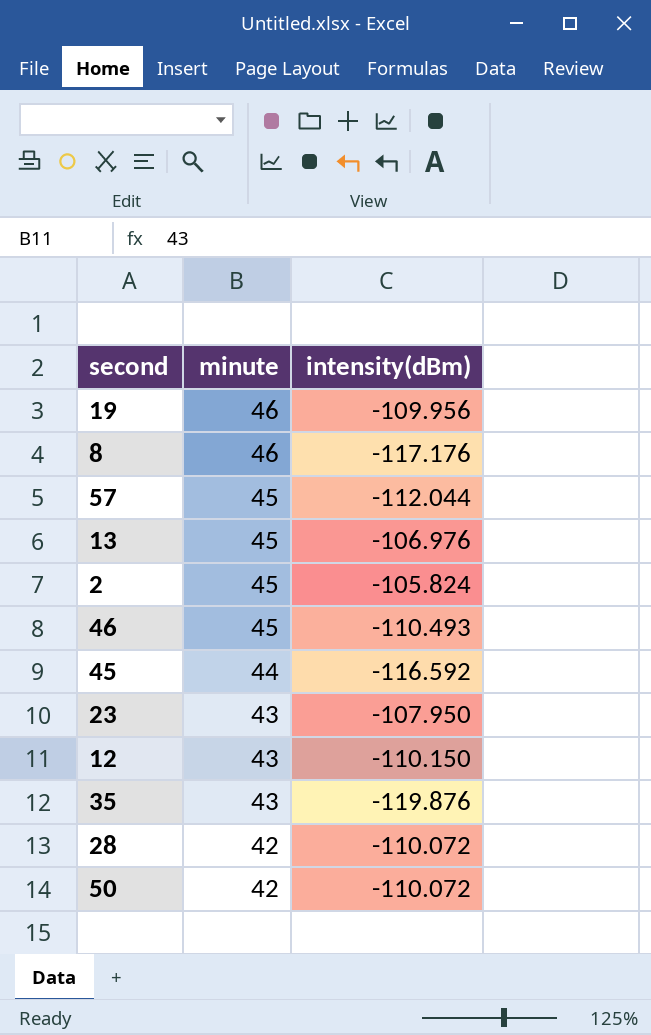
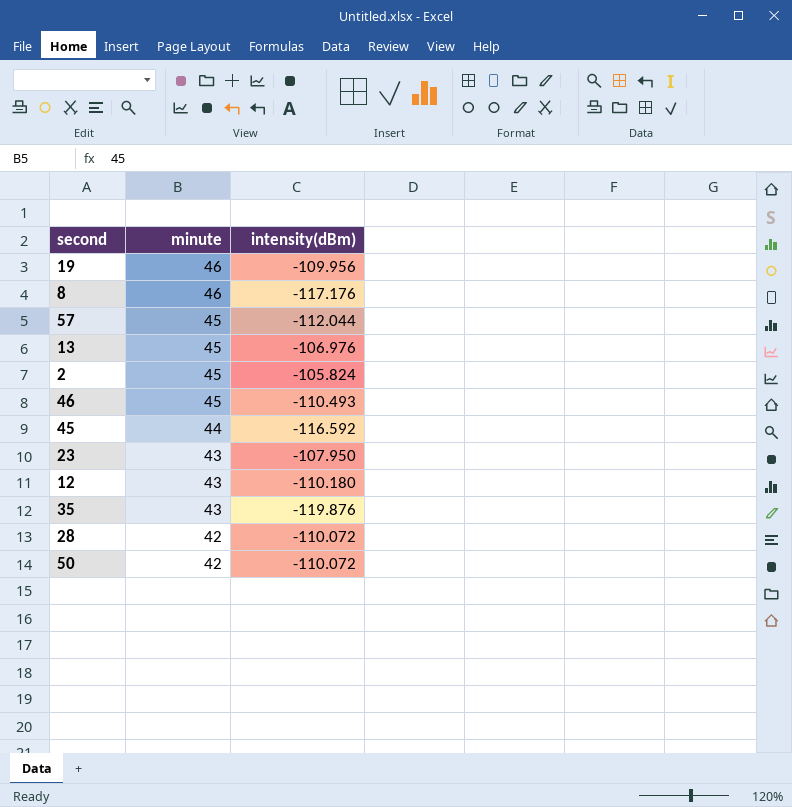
12 | intensity(dBm): -110.150 -> -110.180

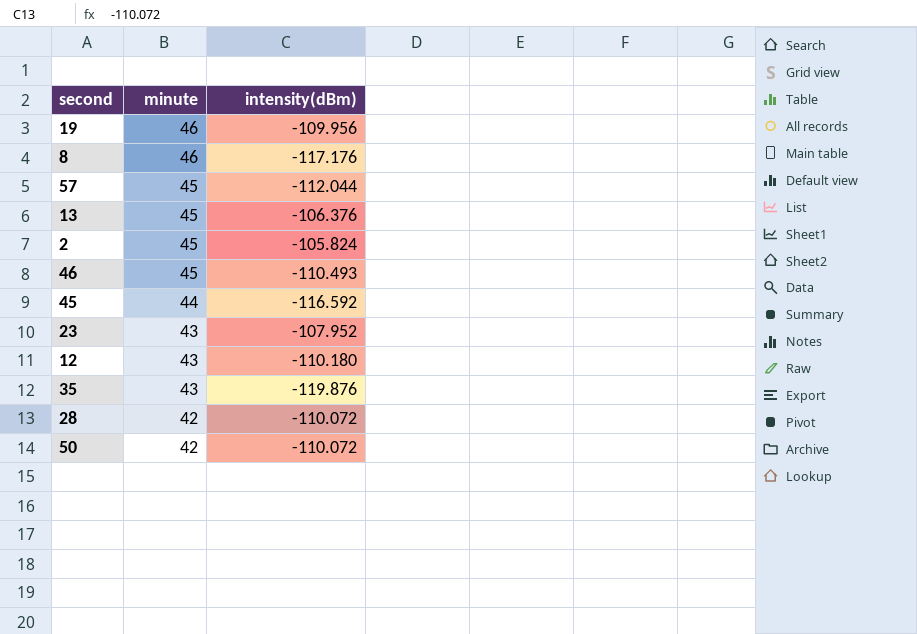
13 | intensity(dBm): -106.976 -> -106.376
23 | intensity(dBm): -107.950 -> -107.952

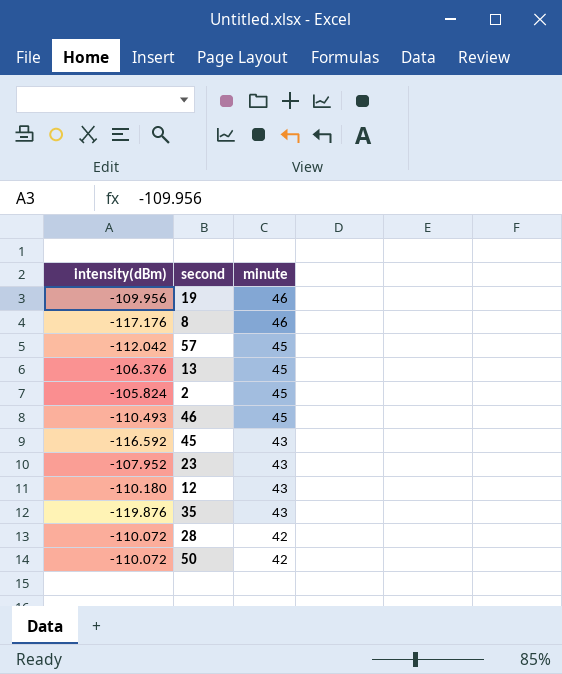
column intensity(dBm) | position: 3 -> 1
57 | intensity(dBm): -112.044 -> -112.042
45 | minute: 44 -> 43

